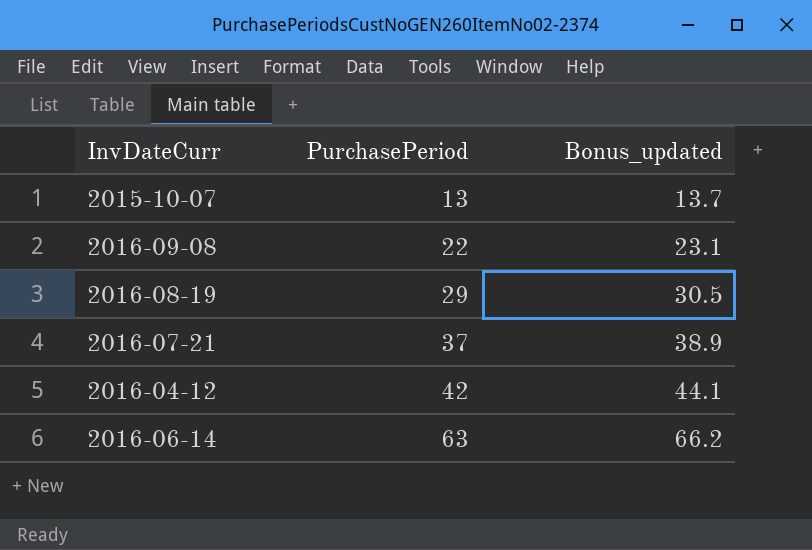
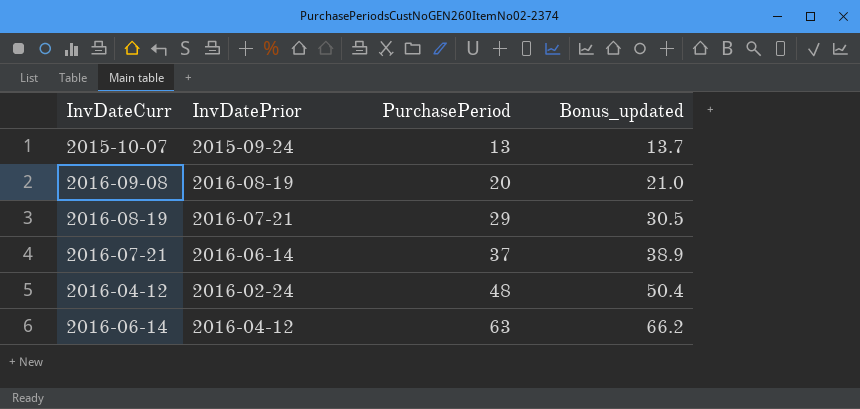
column InvDatePrior | position: none -> 2
2016-09-08 | PurchasePeriod: 22 -> 20
2016-09-08 | Bonus_updated: 23.1 -> 21.0
2016-04-12 | PurchasePeriod: 42 -> 48
2016-04-12 | Bonus_updated: 44.1 -> 50.4

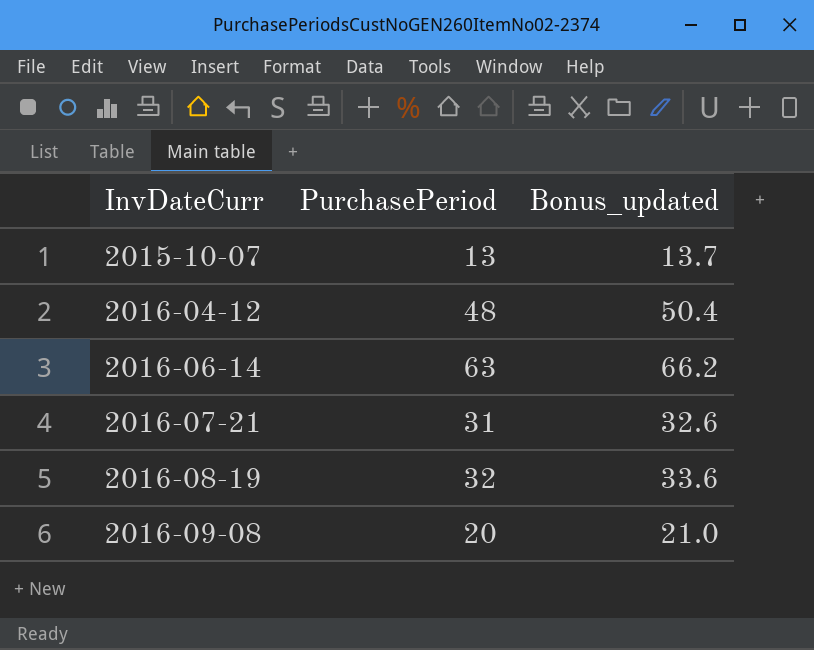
row order: PurchasePeriod ascending -> InvDateCurr ascending
column InvDatePrior | position: 2 -> none
2016-07-21 | PurchasePeriod: 37 -> 31
2016-07-21 | Bonus_updated: 38.9 -> 32.6
2016-08-19 | PurchasePeriod: 29 -> 32
2016-08-19 | Bonus_updated: 30.5 -> 33.6

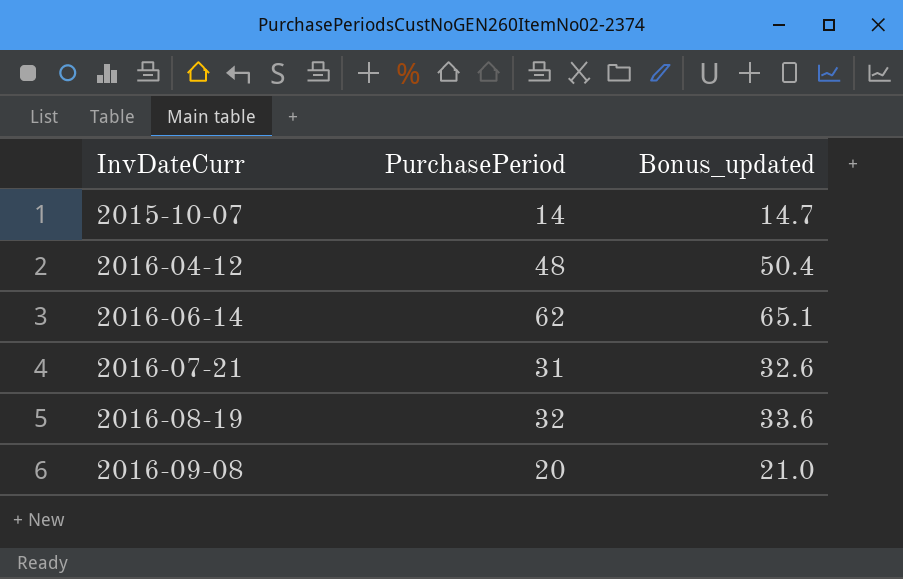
2015-10-07 | PurchasePeriod: 13 -> 14
2015-10-07 | Bonus_updated: 13.7 -> 14.7
2016-06-14 | PurchasePeriod: 63 -> 62
2016-06-14 | Bonus_updated: 66.2 -> 65.1

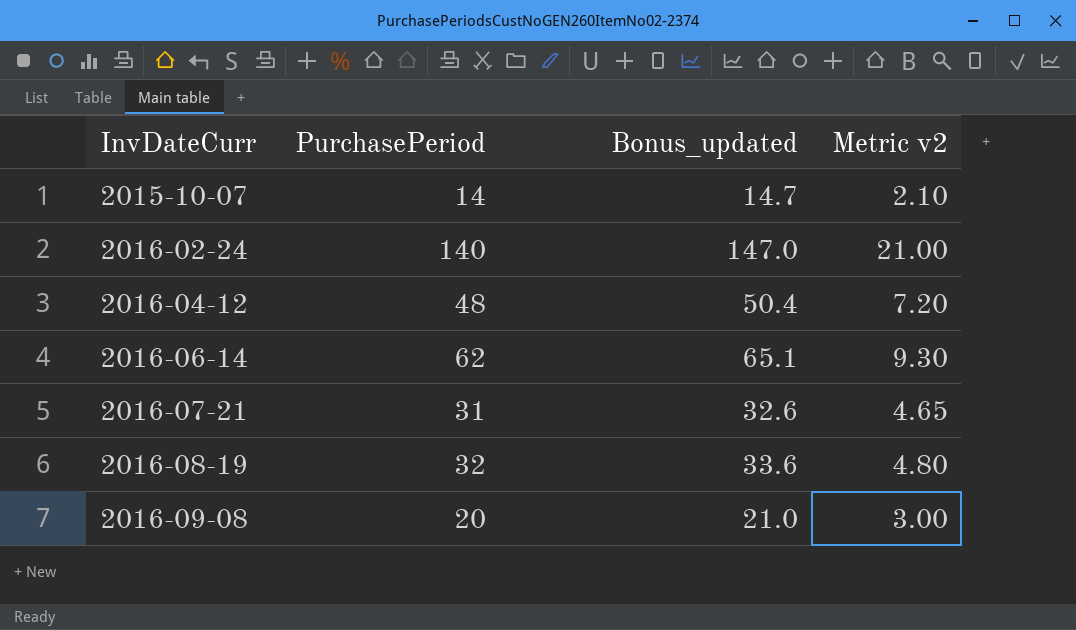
column Metric v2 | formula: none -> [PurchasePeriod] * 0.15
row 2016-02-24: none -> 140 | 147.0 | 21.00

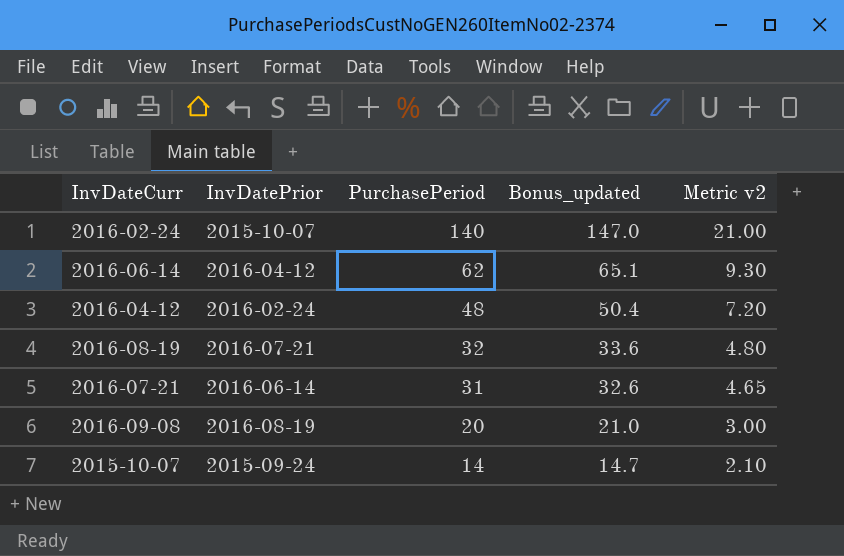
row order: InvDateCurr ascending -> PurchasePeriod descending
column InvDatePrior | position: none -> 2

